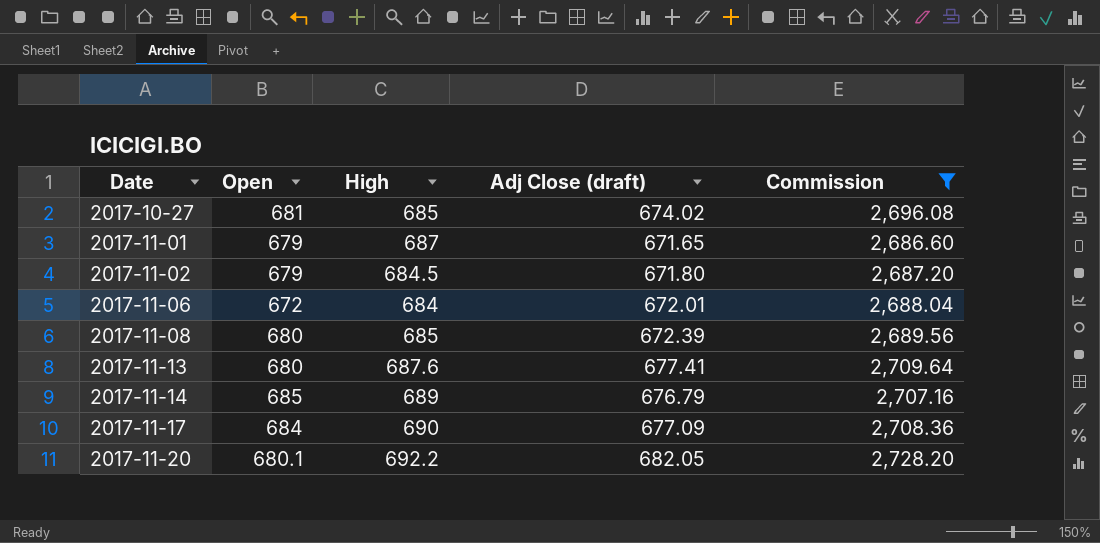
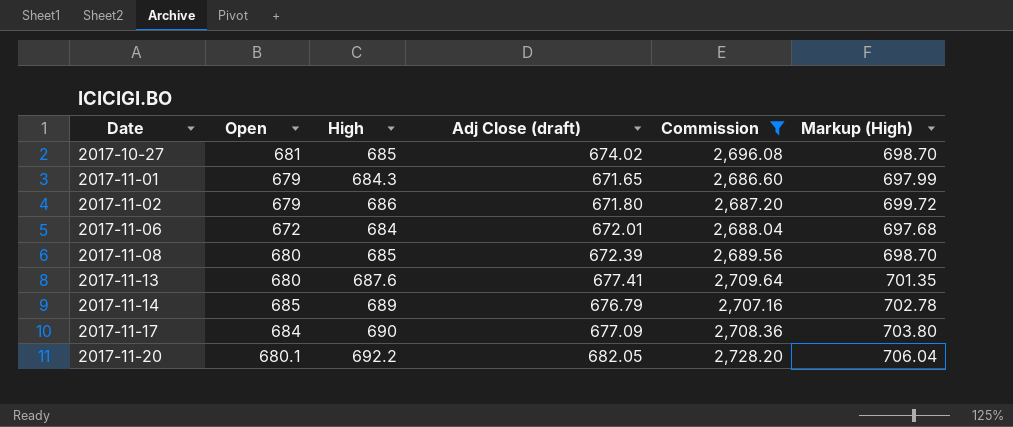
column Markup (High) | formula: none -> [High] * 1.02
2017-11-01 | High: 687 -> 684.3
2017-11-02 | High: 684.5 -> 686

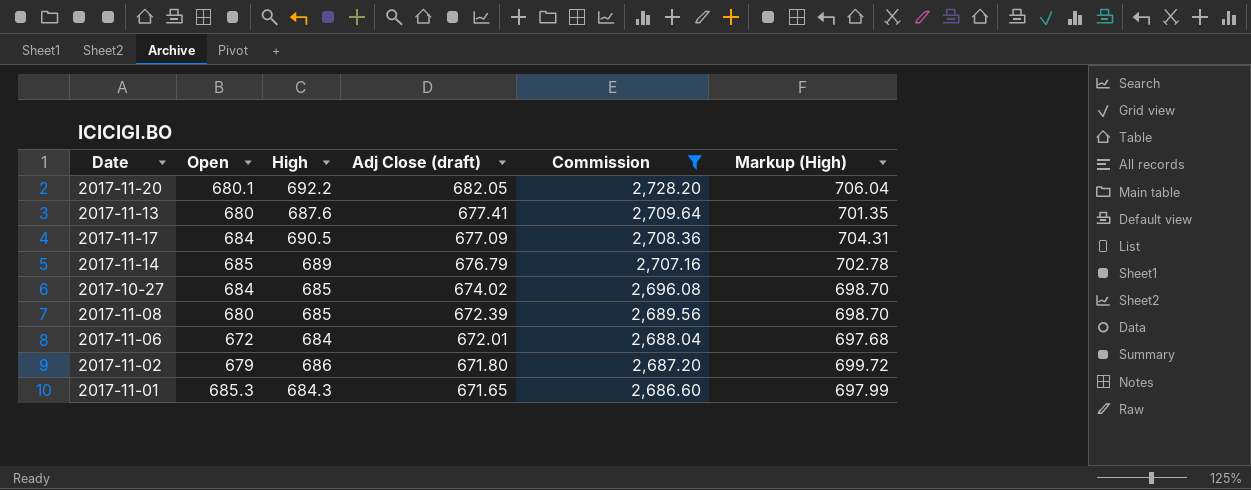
row order: Date ascending -> Adj Close (draft) descending
2017-11-17 | High: 690 -> 690.5
2017-11-17 | Markup (High): 703.80 -> 704.31
2017-10-27 | Open: 681 -> 684
2017-11-01 | Open: 679 -> 685.3

